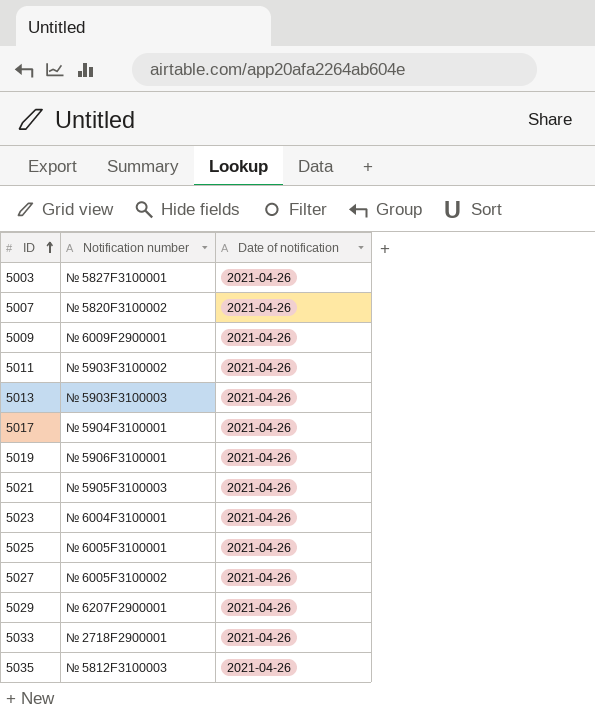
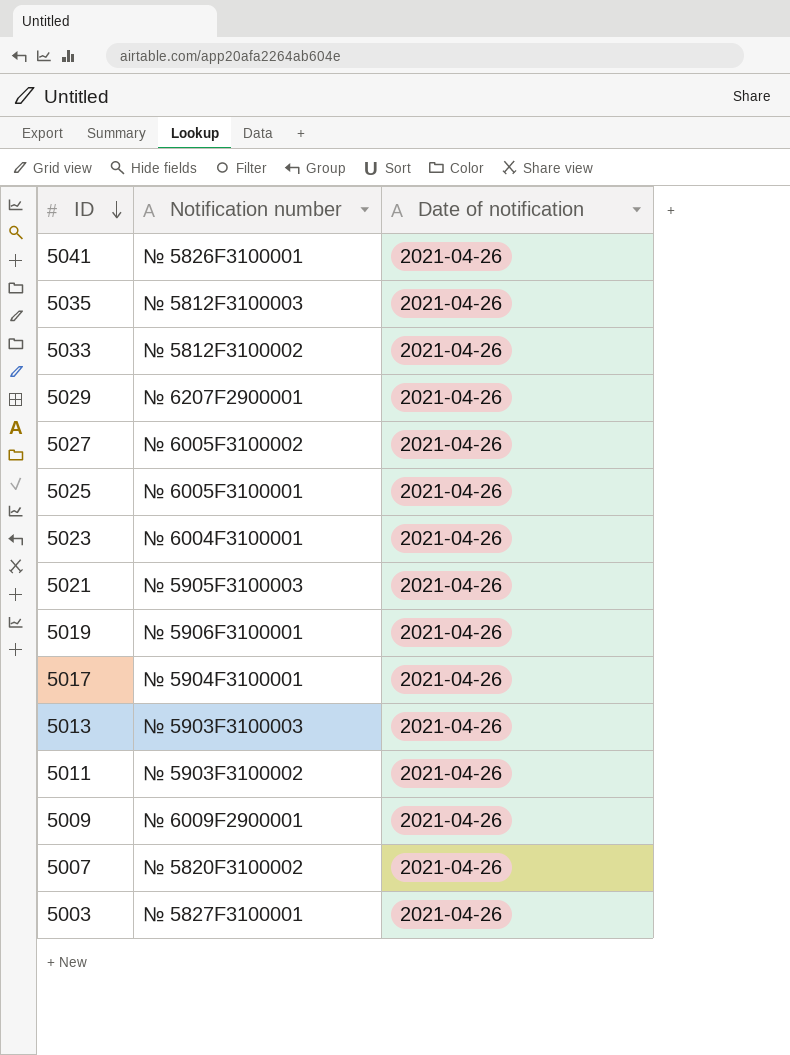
row order: ID ascending -> ID descending
row 5041: none -> № 5826F3100001 | 2021-04-26
5033 | Notification number: № 2718F2900001 -> № 5812F3100002

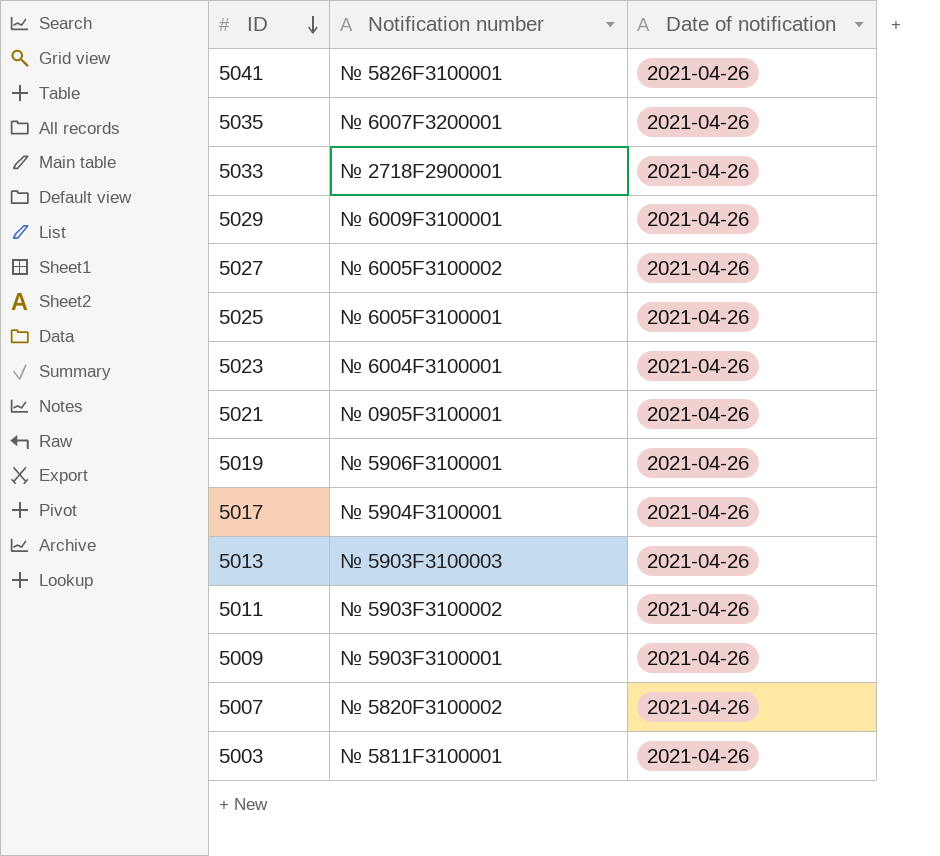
5035 | Notification number: № 5812F3100003 -> № 6007F3200001
5033 | Notification number: № 5812F3100002 -> № 2718F2900001
5029 | Notification number: № 6207F2900001 -> № 6009F3100001
5021 | Notification number: № 5905F3100003 -> № 0905F3100001
5009 | Notification number: № 6009F2900001 -> № 5903F3100001
5003 | Notification number: № 5827F3100001 -> № 5811F3100001

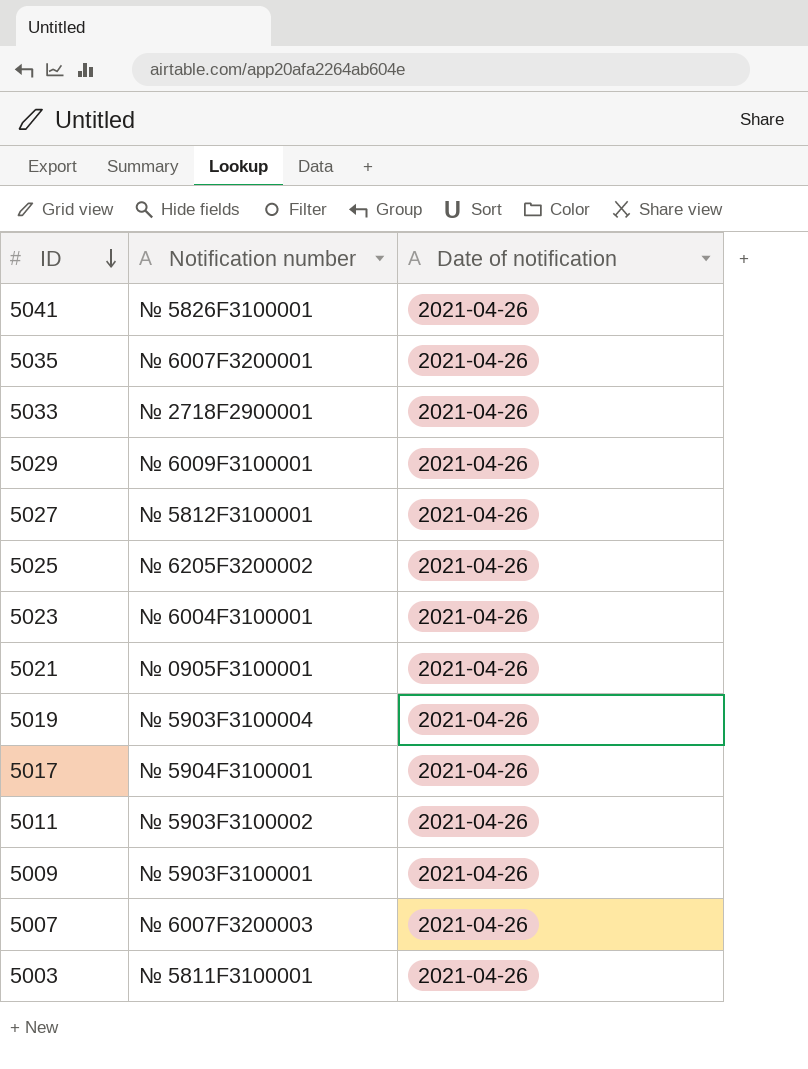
row 5013: № 5903F3100003 | 2021-04-26 -> none
5027 | Notification number: № 6005F3100002 -> № 5812F3100001
5025 | Notification number: № 6005F3100001 -> № 6205F3200002
5019 | Notification number: № 5906F3100001 -> № 5903F3100004
5007 | Notification number: № 5820F3100002 -> № 6007F3200003

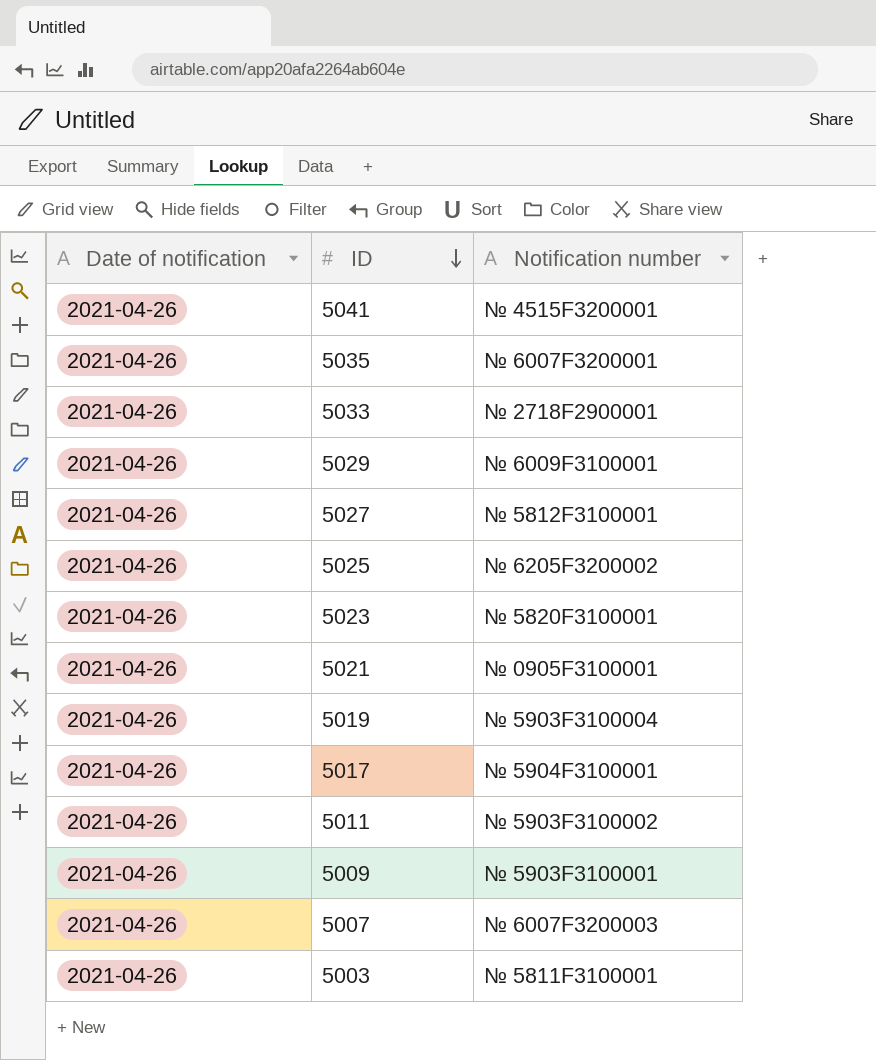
column Date of notification | position: 3 -> 1
5041 | Notification number: № 5826F3100001 -> № 4515F3200001
5023 | Notification number: № 6004F3100001 -> № 5820F3100001

